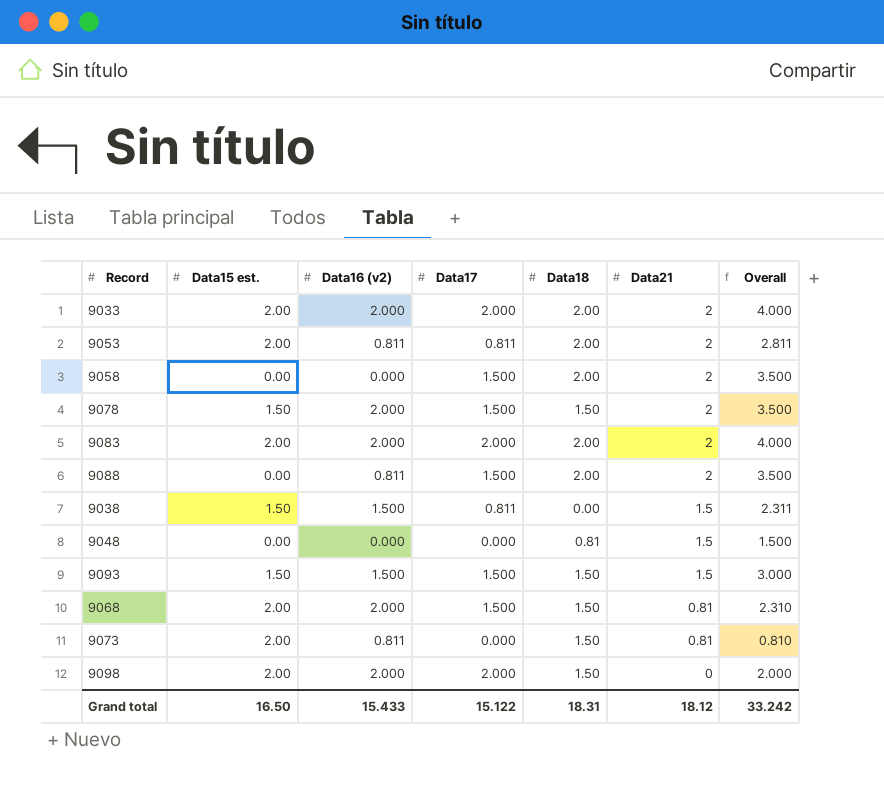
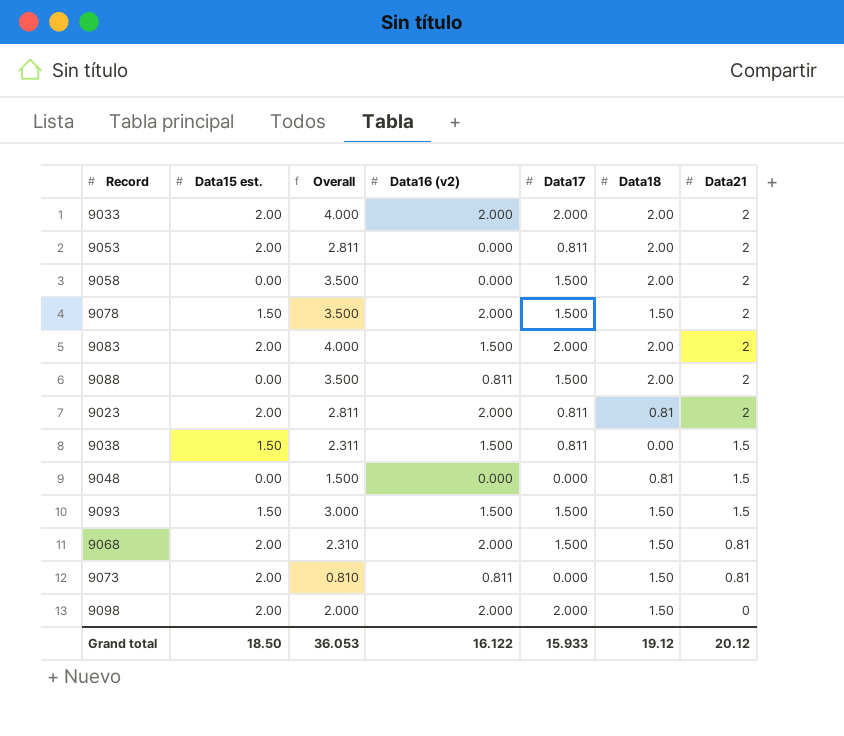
column Overall | position: 7 -> 3
9053 | Data16 (v2): 0.811 -> 0.000
9083 | Data16 (v2): 2.000 -> 1.500
row 9023: none -> 2.00 | 2.811 | 2.000 | 0.811 | 0.81 | 2
Grand total | Data15 est.: 16.50 -> 18.50
Grand total | Overall: 33.242 -> 36.053
Grand total | Data16 (v2): 15.433 -> 16.122
Grand total | Data17: 15.122 -> 15.933
Grand total | Data18: 18.31 -> 19.12
Grand total | Data21: 18.12 -> 20.12

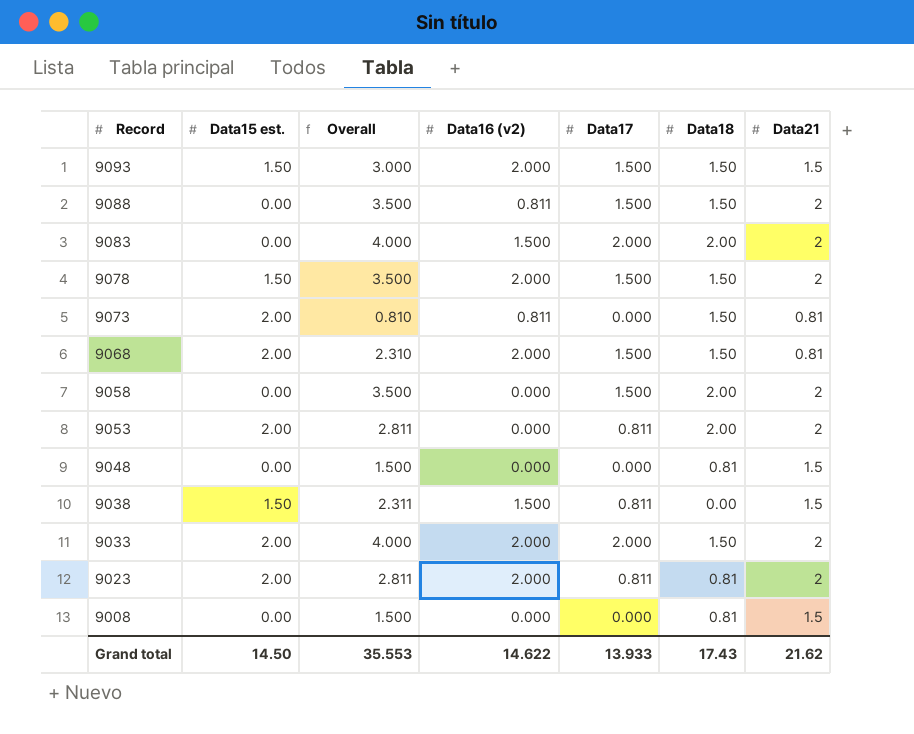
row order: Data21 descending -> Record descending
row 9098: 2.00 | 2.000 | 2.000 | 2.000 | 1.50 | 0 -> none
9093 | Data16 (v2): 1.500 -> 2.000
9088 | Data18: 2.00 -> 1.50
9083 | Data15 est.: 2.00 -> 0.00
9033 | Data18: 2.00 -> 1.50
row 9008: none -> 0.00 | 1.500 | 0.000 | 0.000 | 0.81 | 1.5
Grand total | Data15 est.: 18.50 -> 14.50
Grand total | Overall: 36.053 -> 35.553
Grand total | Data16 (v2): 16.122 -> 14.622
Grand total | Data17: 15.933 -> 13.933
Grand total | Data18: 19.12 -> 17.43
Grand total | Data21: 20.12 -> 21.62

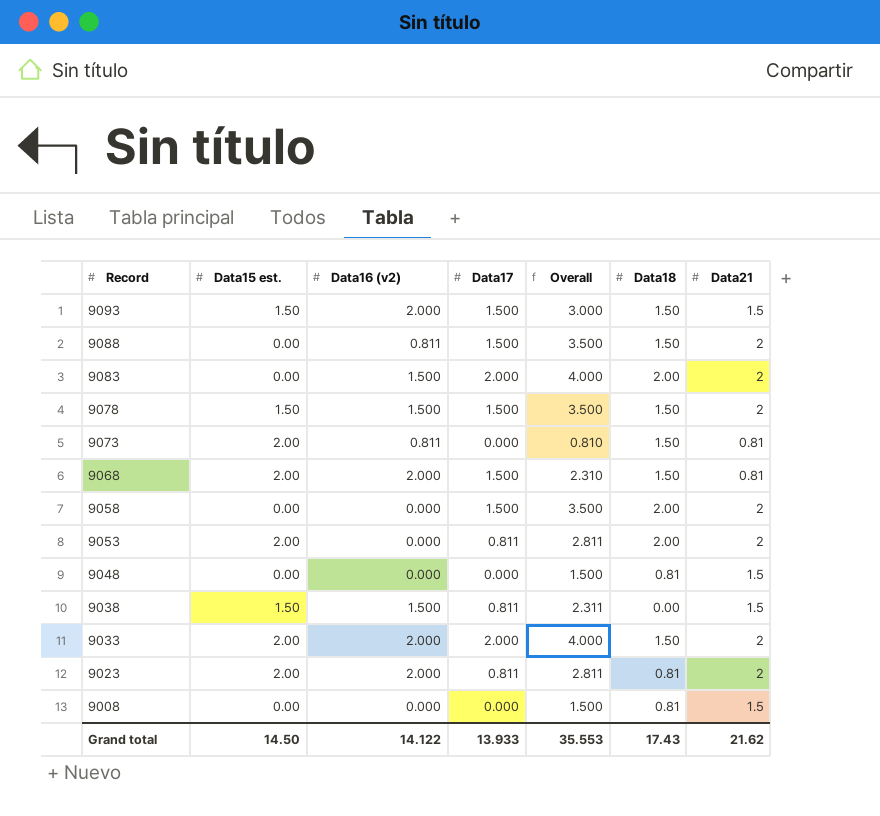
column Overall | position: 3 -> 5
9078 | Data16 (v2): 2.000 -> 1.500
Grand total | Data16 (v2): 14.622 -> 14.122

